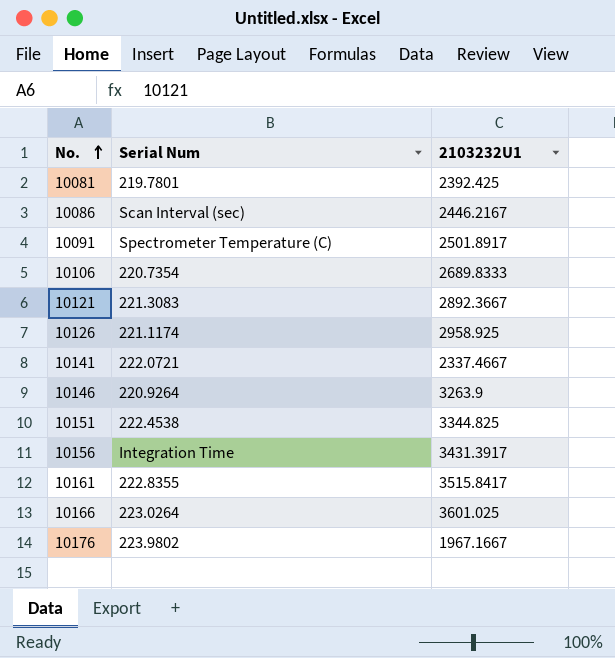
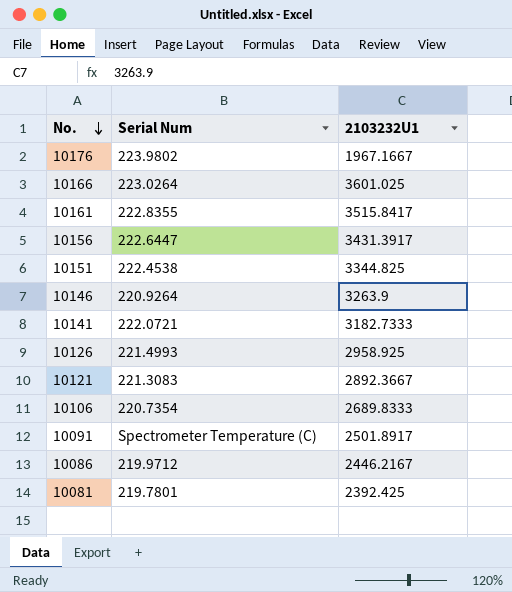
row order: No. ascending -> No. descending
10156 | Serial Num: Integration Time -> 222.6447
10141 | 2103232U1: 2337.4667 -> 3182.7333
10126 | Serial Num: 221.1174 -> 221.4993
10086 | Serial Num: Scan Interval (sec) -> 219.9712

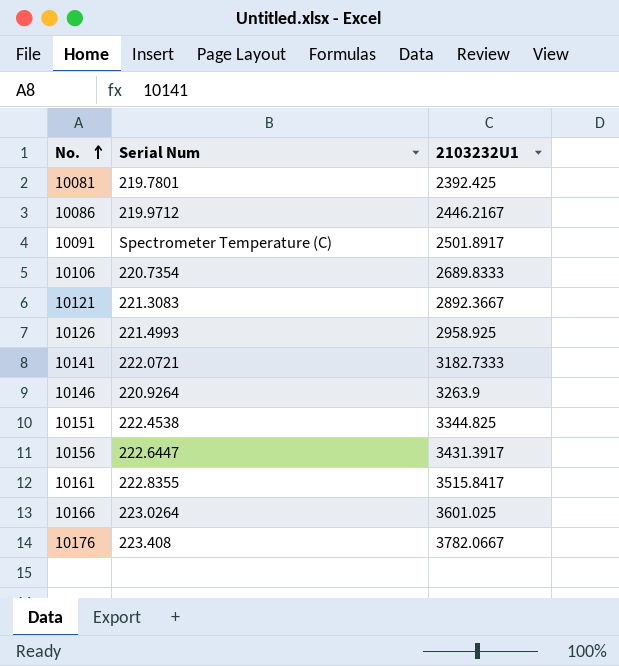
row order: No. descending -> No. ascending
10176 | Serial Num: 223.9802 -> 223.408
10176 | 2103232U1: 1967.1667 -> 3782.0667

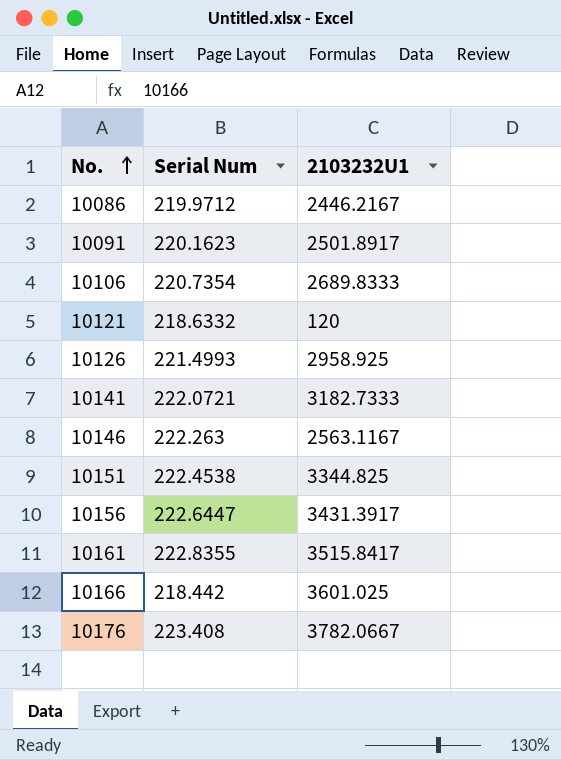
row 10081: 219.7801 | 2392.425 -> none
10091 | Serial Num: Spectrometer Temperature (C) -> 220.1623
10121 | Serial Num: 221.3083 -> 218.6332
10121 | 2103232U1: 2892.3667 -> 120
10146 | Serial Num: 220.9264 -> 222.263
10146 | 2103232U1: 3263.9 -> 2563.1167
10166 | Serial Num: 223.0264 -> 218.442

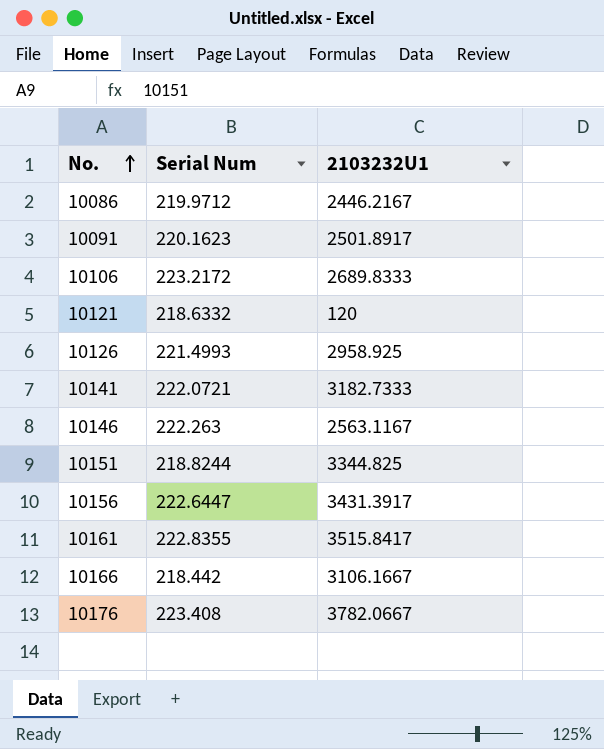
10106 | Serial Num: 220.7354 -> 223.2172
10151 | Serial Num: 222.4538 -> 218.8244
10166 | 2103232U1: 3601.025 -> 3106.1667

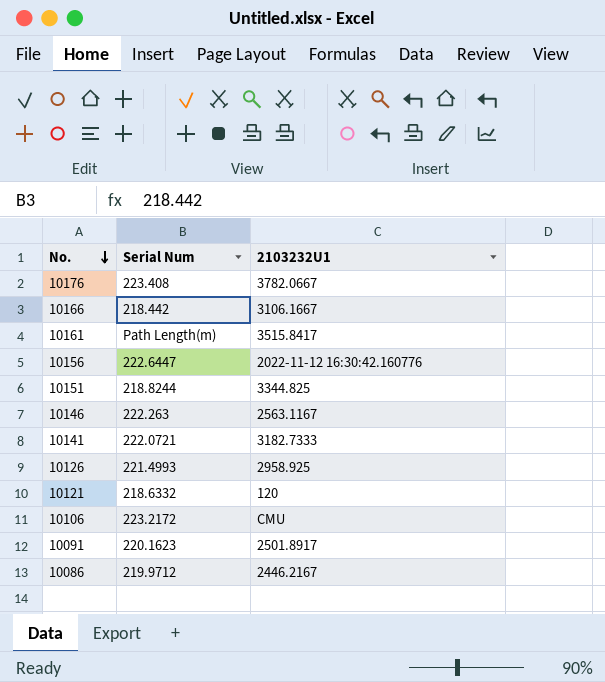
row order: No. ascending -> No. descending
10161 | Serial Num: 222.8355 -> Path Length(m)
10156 | 2103232U1: 3431.3917 -> 2022-11-12 16:30:42.160776
10106 | 2103232U1: 2689.8333 -> CMU

